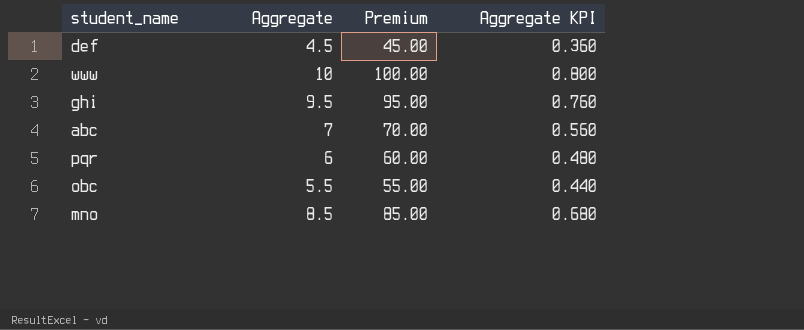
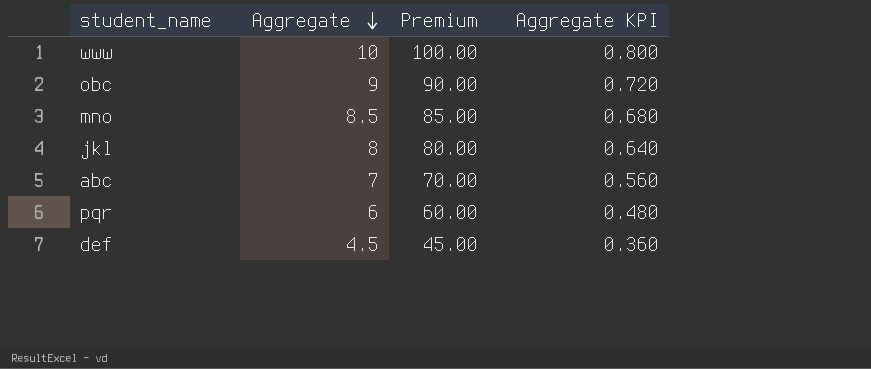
row order: none -> Aggregate descending
row ghi: 9.5 | 95.00 | 0.760 -> none
obc | Aggregate: 5.5 -> 9
obc | Premium: 55.00 -> 90.00
obc | Aggregate KPI: 0.440 -> 0.720
row jkl: none -> 8 | 80.00 | 0.640

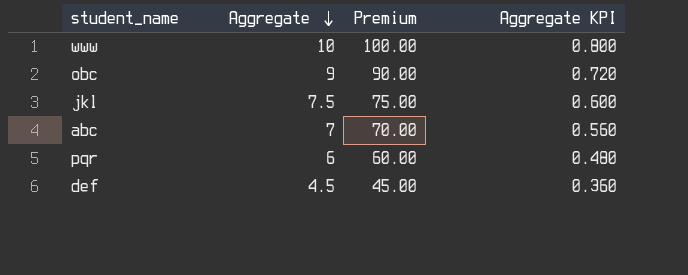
row mno: 8.5 | 85.00 | 0.680 -> none
jkl | Aggregate: 8 -> 7.5
jkl | Premium: 80.00 -> 75.00
jkl | Aggregate KPI: 0.640 -> 0.600

